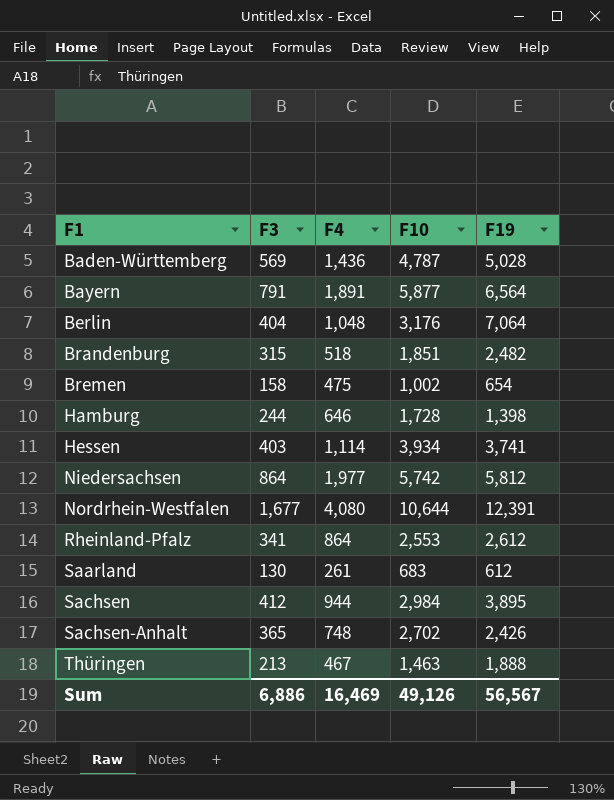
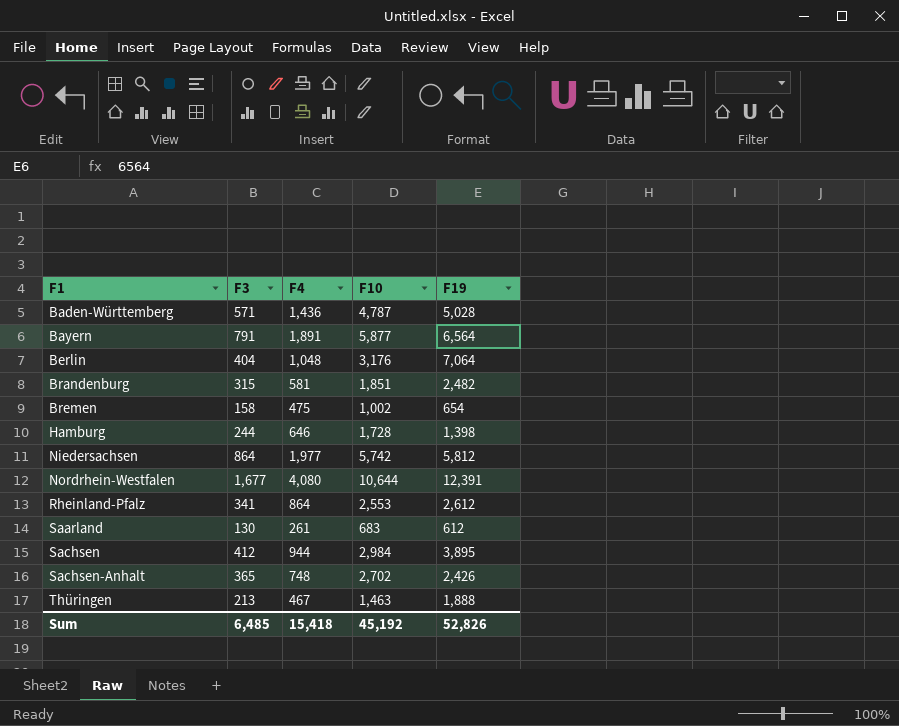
row Hessen: 403 | 1,114 | 3,934 | 3,741 -> none
Baden-Württemberg | F3: 569 -> 571
Brandenburg | F4: 518 -> 581
Sum | F3: 6,886 -> 6,485
Sum | F4: 16,469 -> 15,418
Sum | F10: 49,126 -> 45,192
Sum | F19: 56,567 -> 52,826

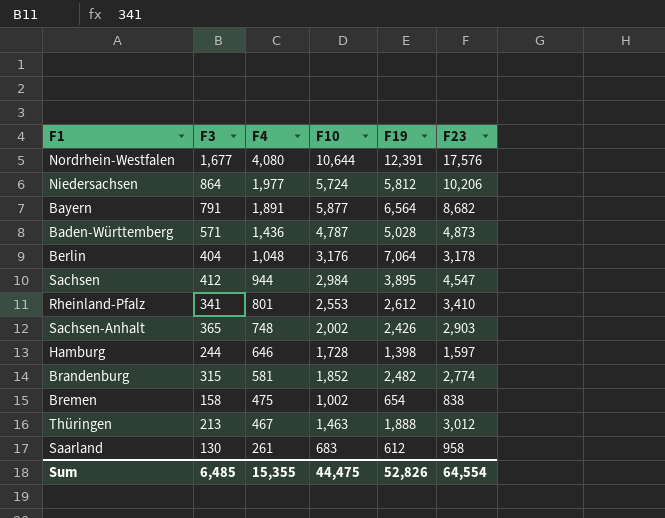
row order: F1 ascending -> F4 descending
column F23 | position: none -> 6
Niedersachsen | F10: 5,742 -> 5,724
Rheinland-Pfalz | F4: 864 -> 801
Sachsen-Anhalt | F10: 2,702 -> 2,002
Brandenburg | F10: 1,851 -> 1,852
Sum | F4: 15,418 -> 15,355
Sum | F10: 45,192 -> 44,475

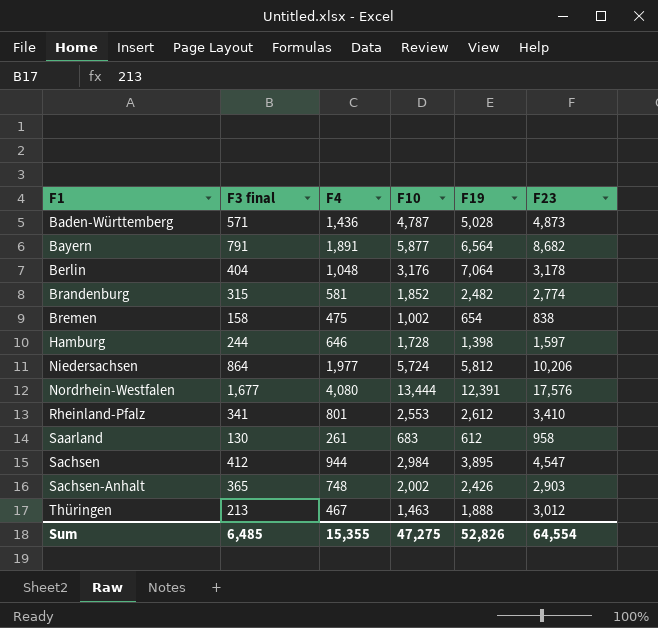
row order: F4 descending -> F1 ascending
column name: F3 -> F3 final
Nordrhein-Westfalen | F10: 10,644 -> 13,444
Sum | F10: 44,475 -> 47,275

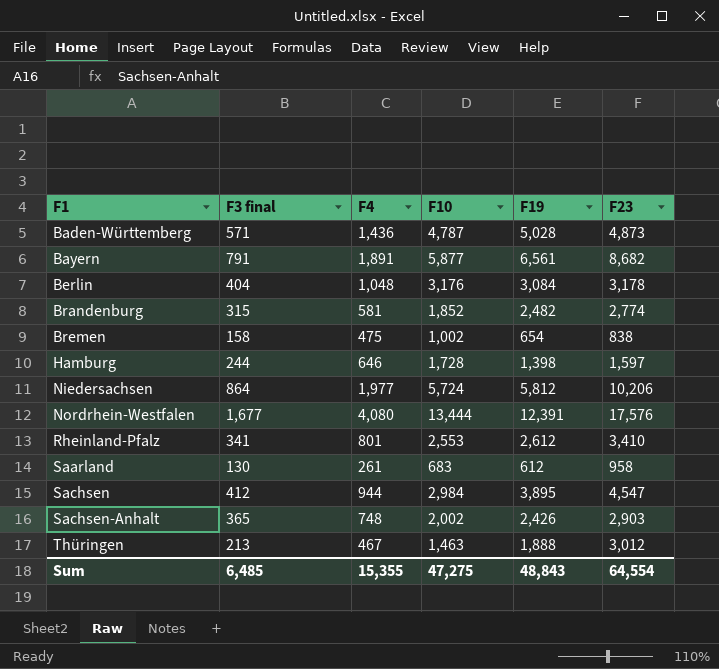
Bayern | F19: 6,564 -> 6,561
Berlin | F19: 7,064 -> 3,084
Sum | F19: 52,826 -> 48,843

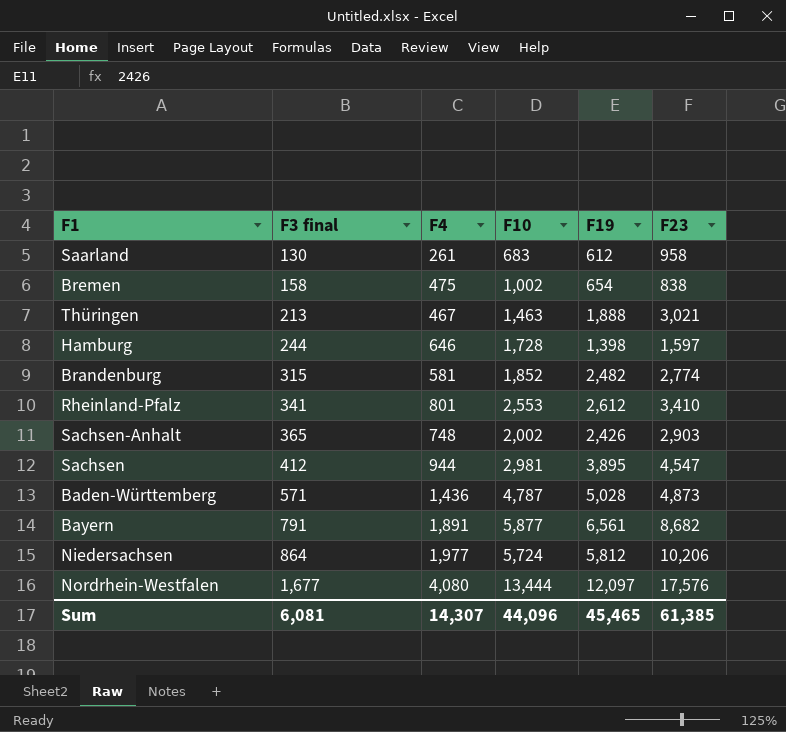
row order: F1 ascending -> F3 final ascending
row Berlin: 404 | 1,048 | 3,176 | 3,084 | 3,178 -> none
Thüringen | F23: 3,012 -> 3,021
Sachsen | F10: 2,984 -> 2,981
Nordrhein-Westfalen | F19: 12,391 -> 12,097
Sum | F3 final: 6,485 -> 6,081
Sum | F4: 15,355 -> 14,307
Sum | F10: 47,275 -> 44,096
Sum | F19: 48,843 -> 45,465
Sum | F23: 64,554 -> 61,385

